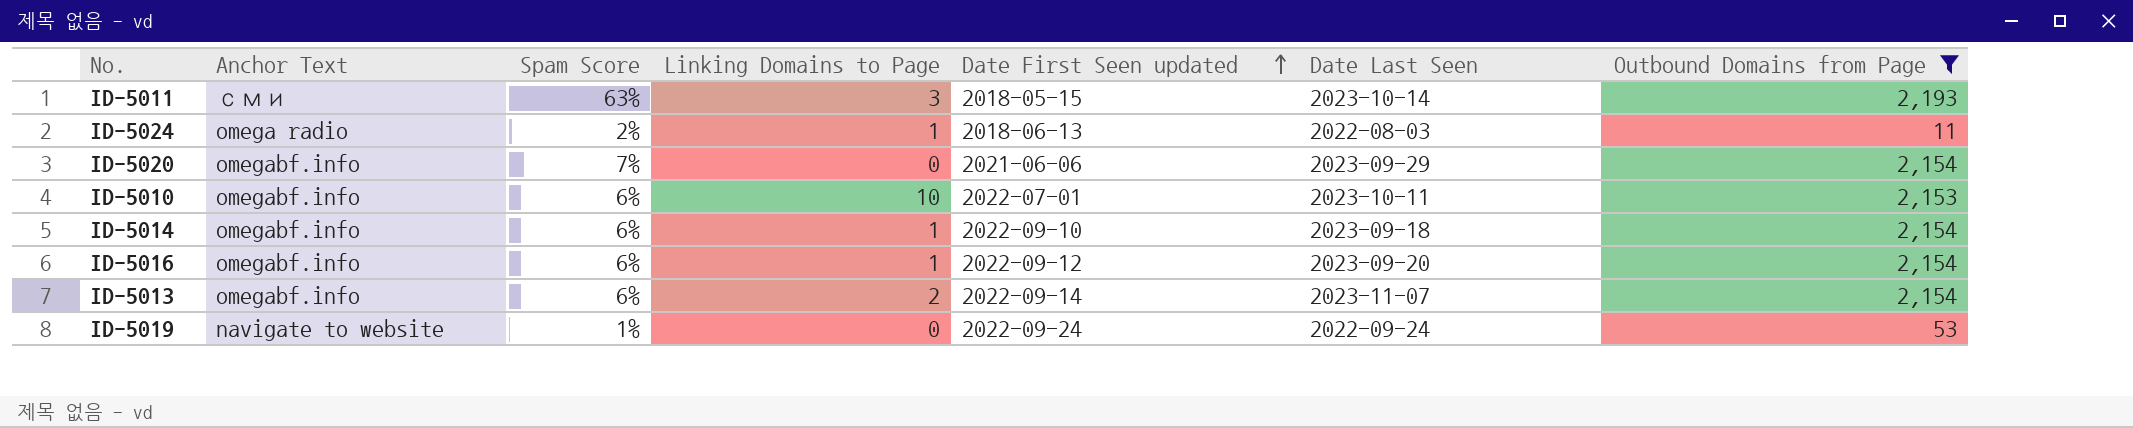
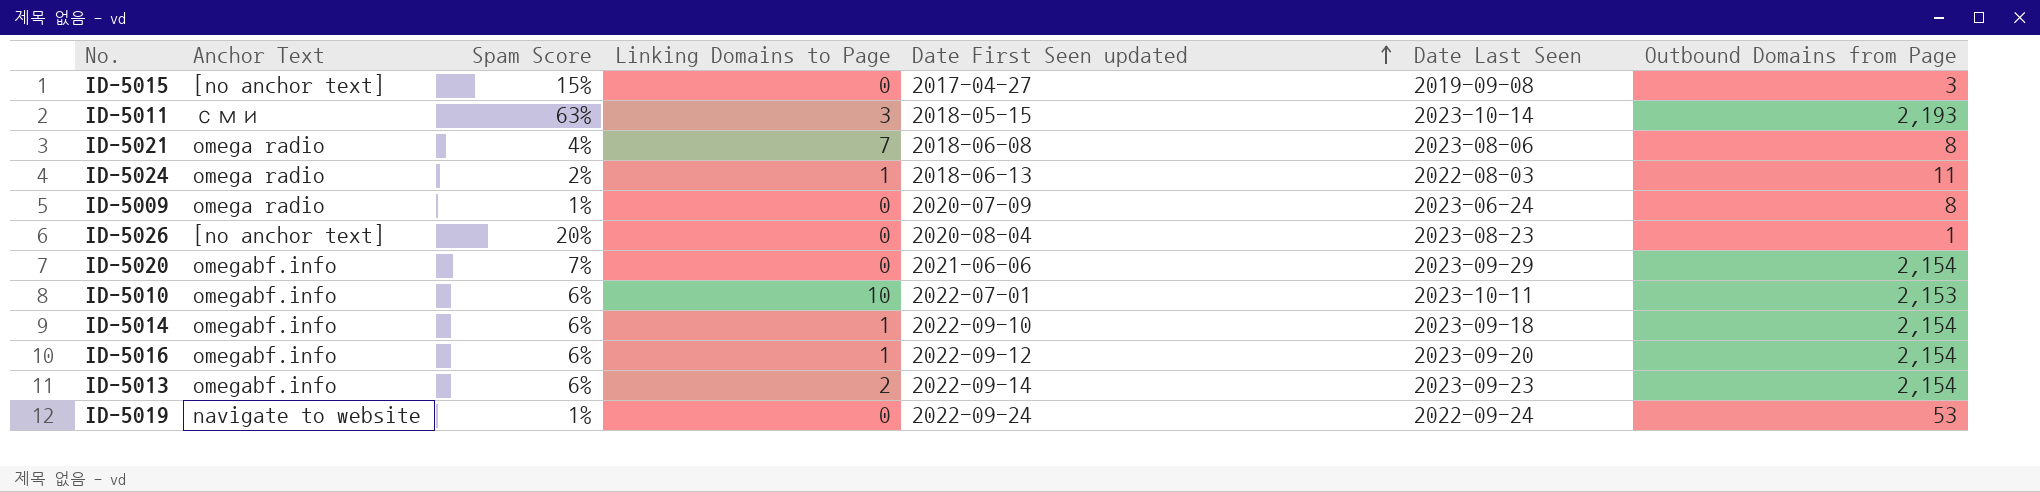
filter: Outbound Domains from Page >= 11 -> none
ID-5013 | Date Last Seen: 2023-11-07 -> 2023-09-23

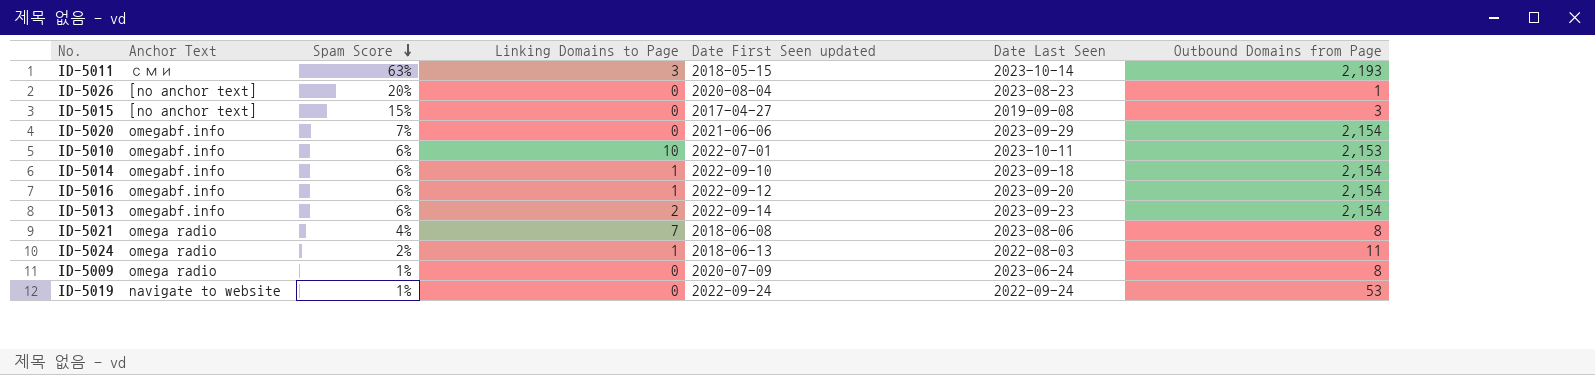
row order: Date First Seen updated ascending -> Spam Score descending

